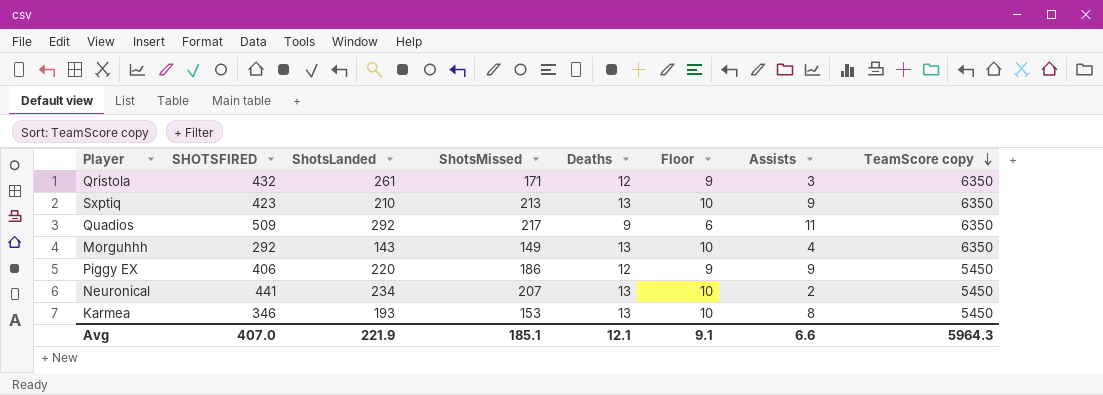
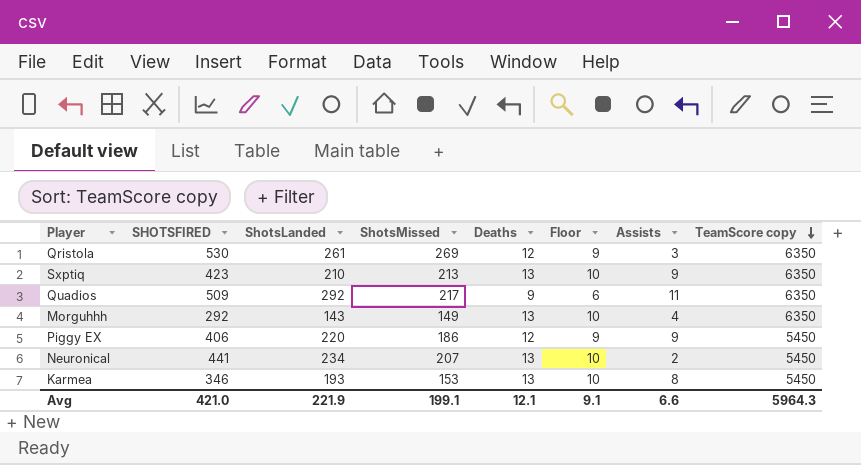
Qristola | SHOTSFIRED: 432 -> 530
Qristola | ShotsMissed: 171 -> 269
Avg | SHOTSFIRED: 407.0 -> 421.0
Avg | ShotsMissed: 185.1 -> 199.1

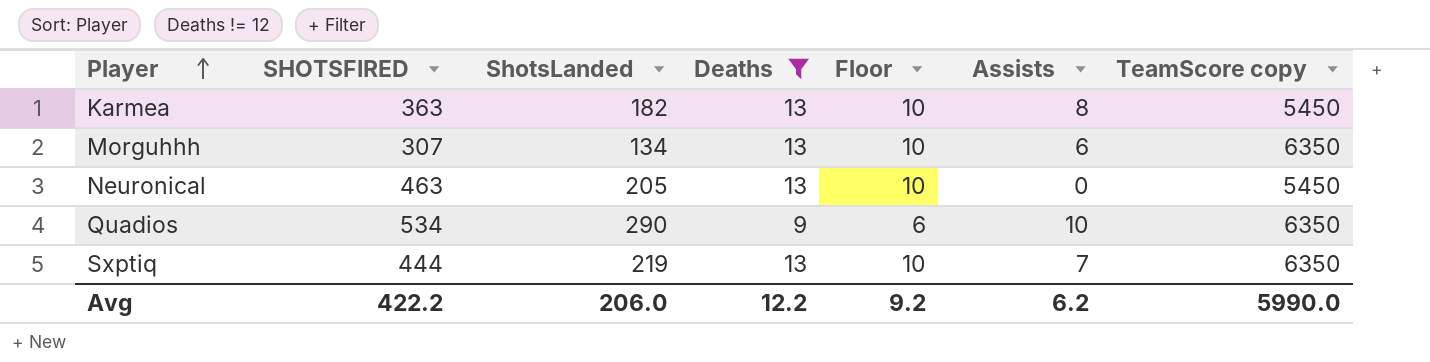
filter: none -> Deaths != 12
row order: TeamScore copy descending -> Player ascending
column ShotsMissed | formula: [SHOTSFIRED] - [ShotsLanded] -> none
Karmea | SHOTSFIRED: 346 -> 363
Karmea | ShotsLanded: 193 -> 182
Morguhhh | SHOTSFIRED: 292 -> 307
Morguhhh | ShotsLanded: 143 -> 134
Morguhhh | Assists: 4 -> 6
Neuronical | SHOTSFIRED: 441 -> 463
Neuronical | ShotsLanded: 234 -> 205
Neuronical | Assists: 2 -> 0
Quadios | SHOTSFIRED: 509 -> 534
Quadios | ShotsLanded: 292 -> 290
Quadios | Assists: 11 -> 10
Sxptiq | SHOTSFIRED: 423 -> 444
Sxptiq | ShotsLanded: 210 -> 219
Sxptiq | Assists: 9 -> 7
Avg | SHOTSFIRED: 421.0 -> 422.2
Avg | ShotsLanded: 221.9 -> 206.0
Avg | Deaths: 12.1 -> 12.2
Avg | Floor: 9.1 -> 9.2
Avg | Assists: 6.6 -> 6.2
Avg | TeamScore copy: 5964.3 -> 5990.0

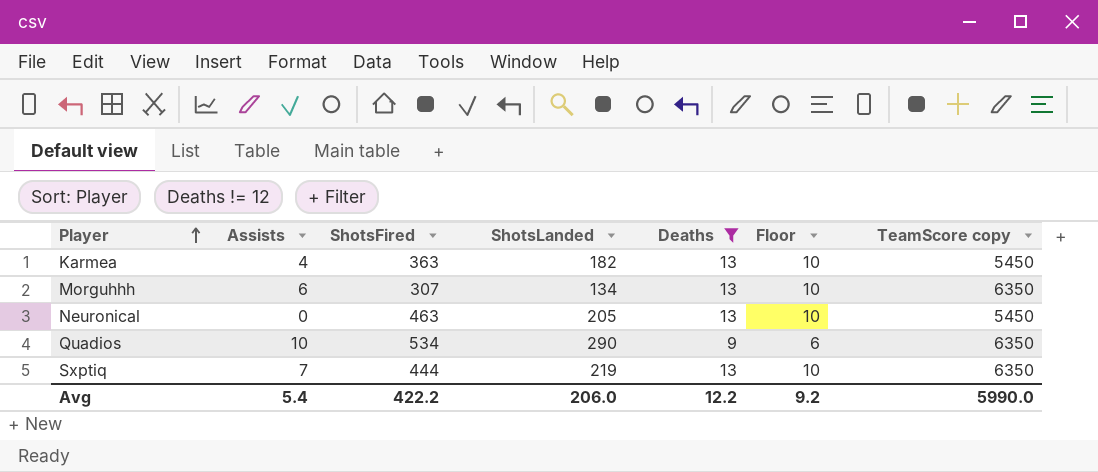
column Assists | position: 6 -> 2
column name: SHOTSFIRED -> ShotsFired
Karmea | Assists: 8 -> 4
Avg | Assists: 6.2 -> 5.4

